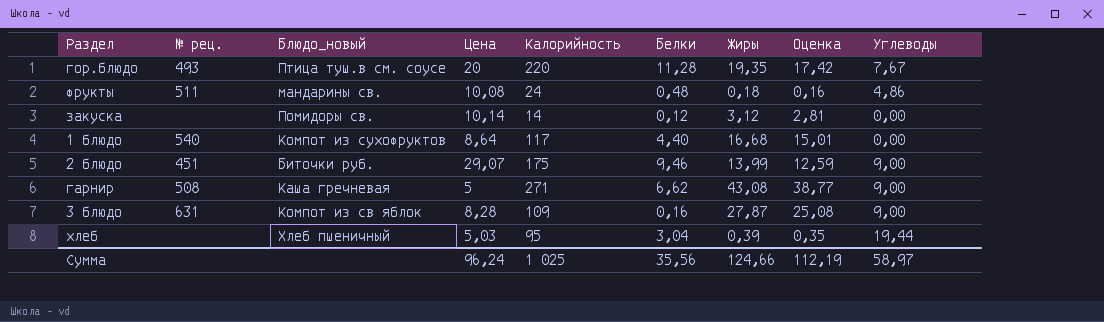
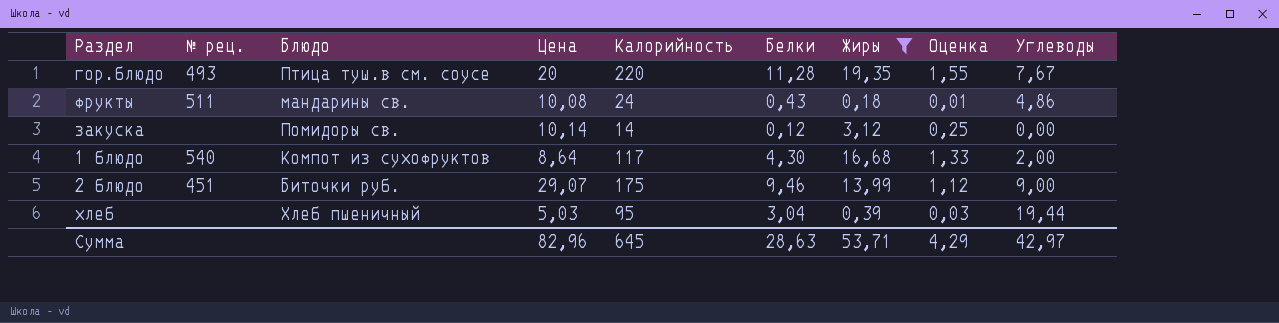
filter: none -> Жиры <= 19,35
column name: Блюдо_новый -> Блюдо
column Оценка | formula: [Жиры] * 0,9 -> [Жиры] * 0,08
фрукты | Белки: 0,48 -> 0,43
1 блюдо | Белки: 4,40 -> 4,30
1 блюдо | Углеводы: 0,00 -> 2,00
Сумма | Цена: 96,24 -> 82,96
Сумма | Калорийность: 1 025 -> 645
Сумма | Белки: 35,56 -> 28,63
Сумма | Жиры: 124,66 -> 53,71
Сумма | Оценка: 112,19 -> 4,29
Сумма | Углеводы: 58,97 -> 42,97

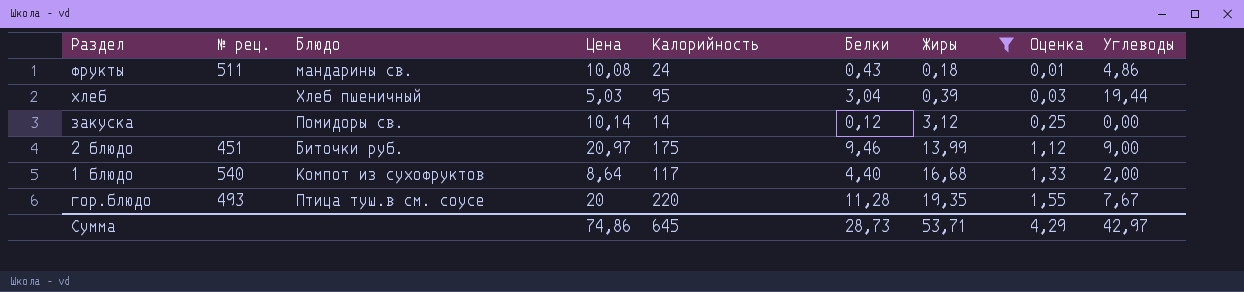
row order: none -> Жиры ascending
2 блюдо | Цена: 29,07 -> 20,97
1 блюдо | Белки: 4,30 -> 4,40
Сумма | Цена: 82,96 -> 74,86
Сумма | Белки: 28,63 -> 28,73

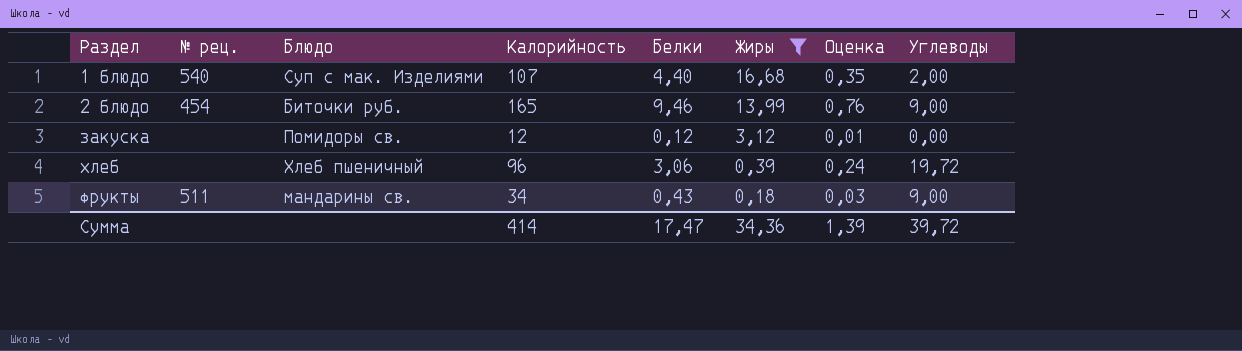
row order: Жиры ascending -> Жиры descending
column Цена | position: 4 -> none
column Оценка | formula: [Жиры] * 0,08 -> [Белки] * 0,08
row гор.блюдо: 493 | Птица туш.в см. соусе | 20 | 220 | 11,28 | 19,35 | 1,55 | 7,67 -> none
1 блюдо | Блюдо: Компот из сухофруктов -> Суп с мак. Изделиями
1 блюдо | Калорийность: 117 -> 107
2 блюдо | № рец.: 451 -> 454
2 блюдо | Калорийность: 175 -> 165
закуска | Калорийность: 14 -> 12
хлеб | Калорийность: 95 -> 96
хлеб | Белки: 3,04 -> 3,06
хлеб | Углеводы: 19,44 -> 19,72
фрукты | Калорийность: 24 -> 34
фрукты | Углеводы: 4,86 -> 9,00
Сумма | Калорийность: 645 -> 414
Сумма | Белки: 28,73 -> 17,47
Сумма | Жиры: 53,71 -> 34,36
Сумма | Оценка: 4,29 -> 1,39
Сумма | Углеводы: 42,97 -> 39,72

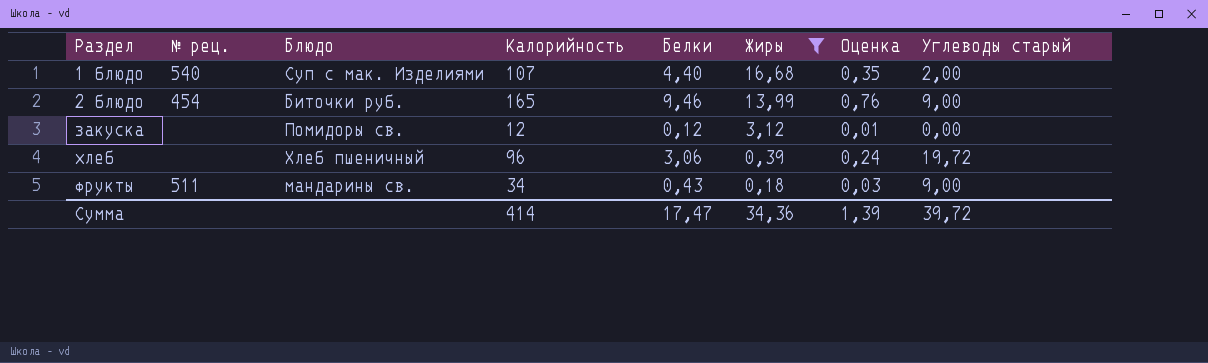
column name: Углеводы -> Углеводы старый

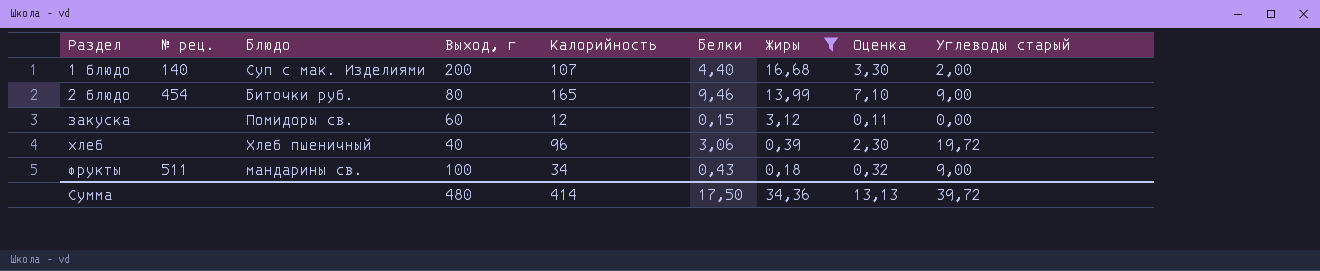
column Выход, г | position: none -> 4
column Оценка | formula: [Белки] * 0,08 -> [Белки] * 0,75
1 блюдо | № рец.: 540 -> 140
закуска | Белки: 0,12 -> 0,15
Сумма | Белки: 17,47 -> 17,50
Сумма | Оценка: 1,39 -> 13,13

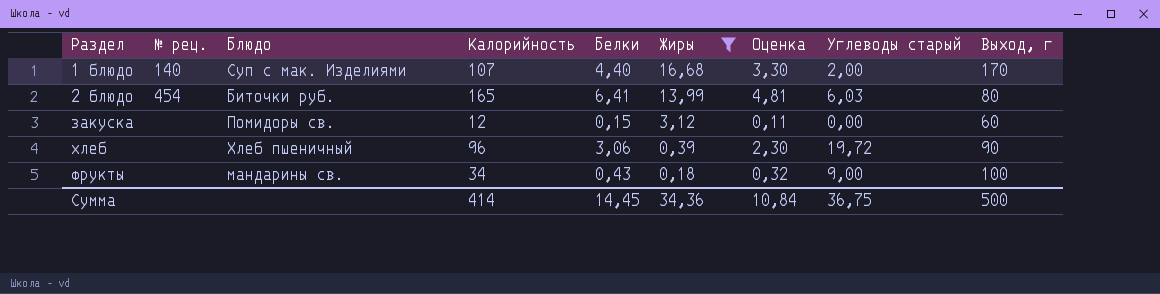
column Выход, г | position: 4 -> 9
1 блюдо | Выход, г: 200 -> 170
2 блюдо | Белки: 9,46 -> 6,41
2 блюдо | Оценка: 7,10 -> 4,81
2 блюдо | Углеводы старый: 9,00 -> 6,03
хлеб | Выход, г: 40 -> 90
фрукты | № рец.: 511 -> none
Сумма | Белки: 17,50 -> 14,45
Сумма | Оценка: 13,13 -> 10,84
Сумма | Углеводы старый: 39,72 -> 36,75
Сумма | Выход, г: 480 -> 500

